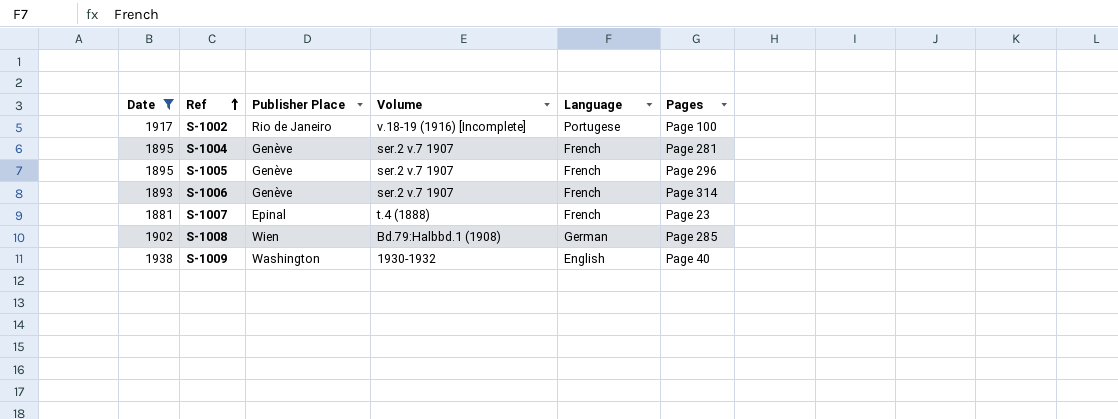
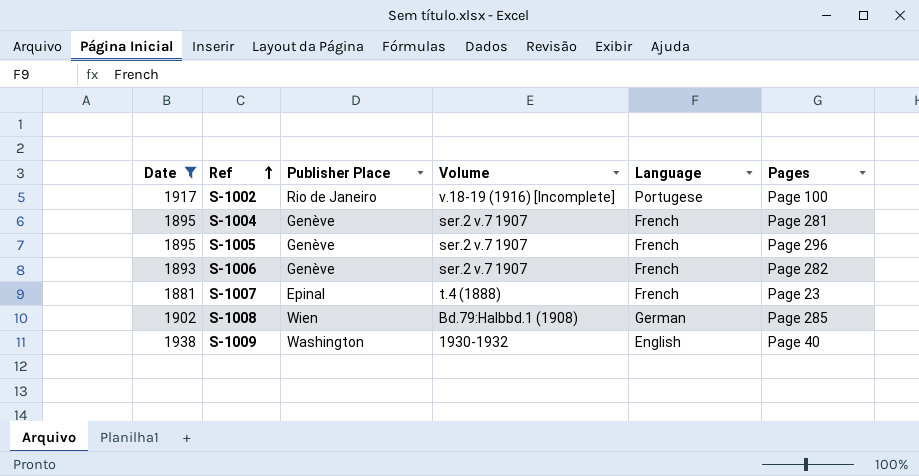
S-1006 | Pages: Page 314 -> Page 282

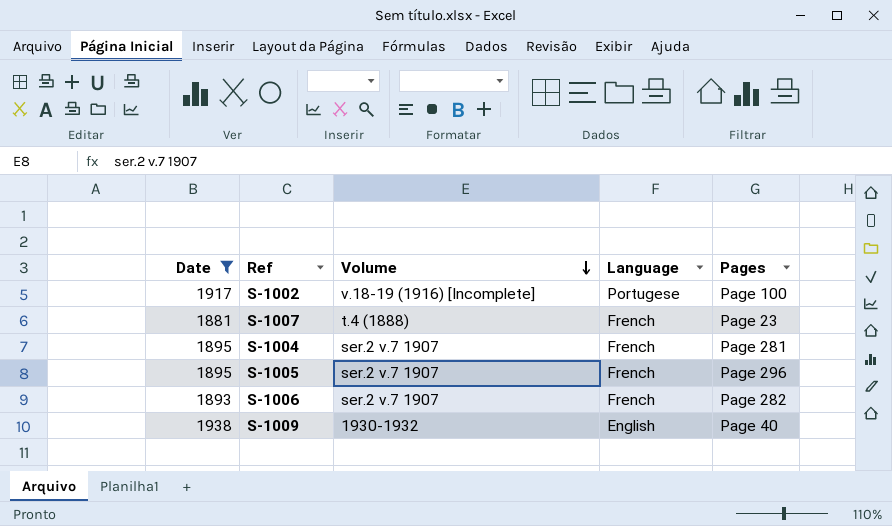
row order: Ref ascending -> Volume descending
column Publisher Place | position: 3 -> none
row S-1008: 1902 | Wien | Bd.79:Halbbd.1 (1908) | German | Page 285 -> none

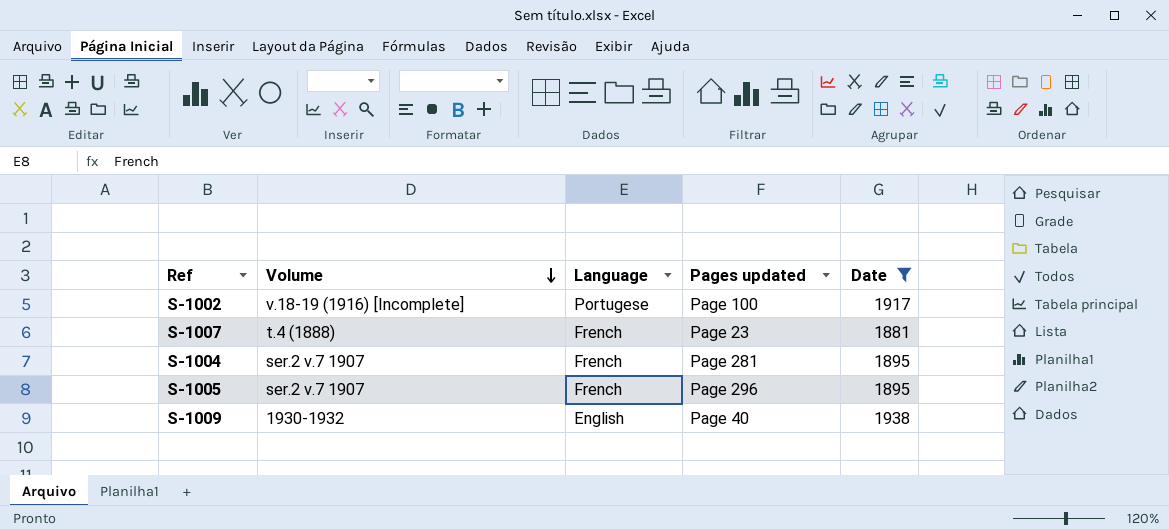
column name: Pages -> Pages updated
column Date | position: 1 -> 5
row S-1006: 1893 | ser.2 v.7 1907 | French | Page 282 -> none

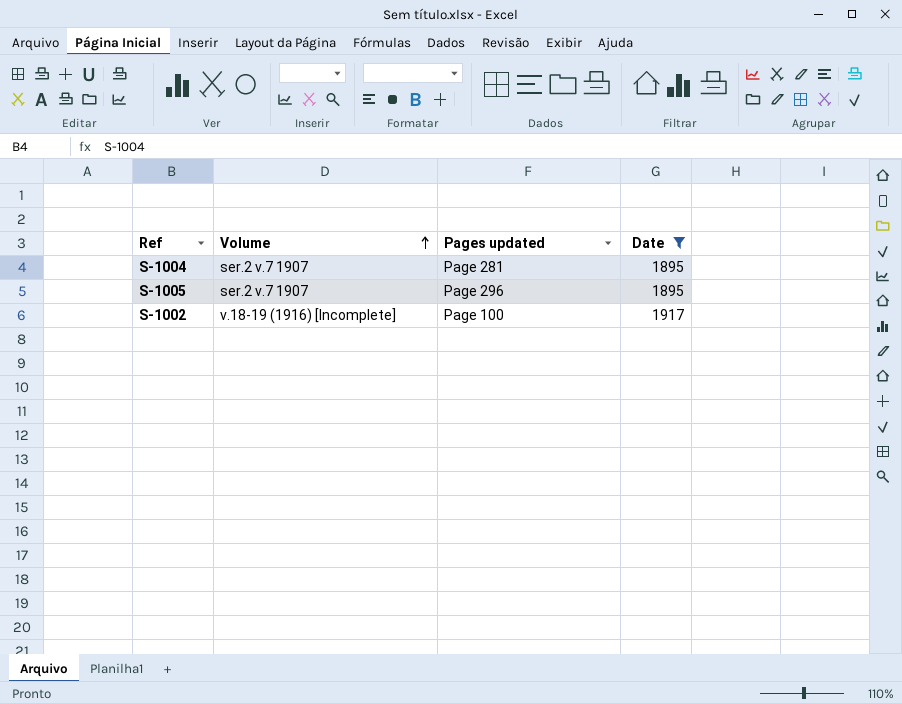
row order: Volume descending -> Volume ascending
column Language | position: 3 -> none
row S-1007: t.4 (1888) | French | Page 23 | 1881 -> none
row S-1009: 1930-1932 | English | Page 40 | 1938 -> none

